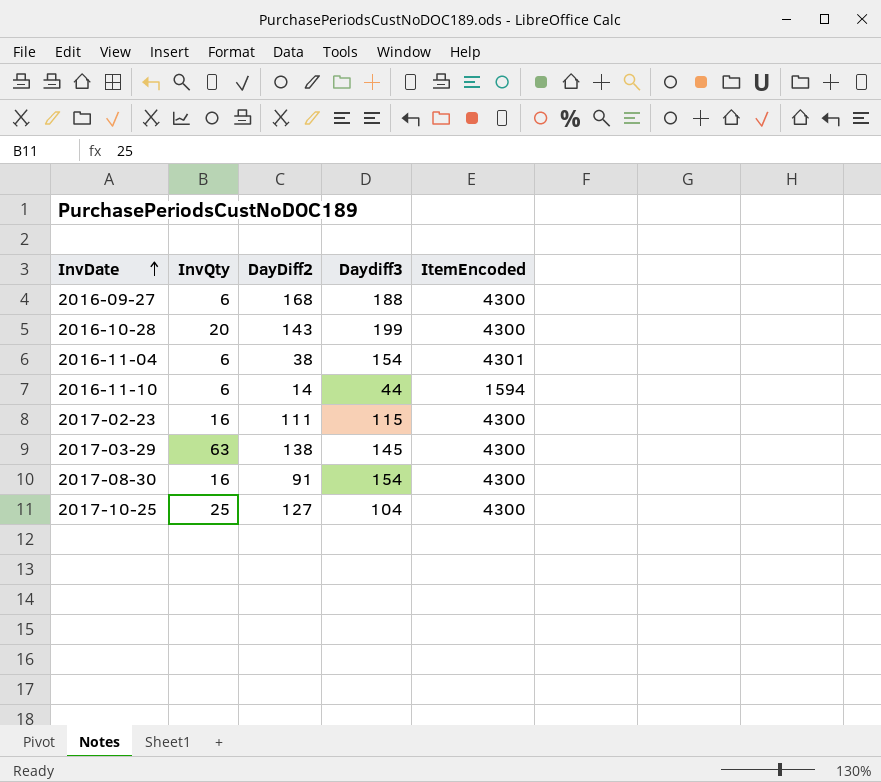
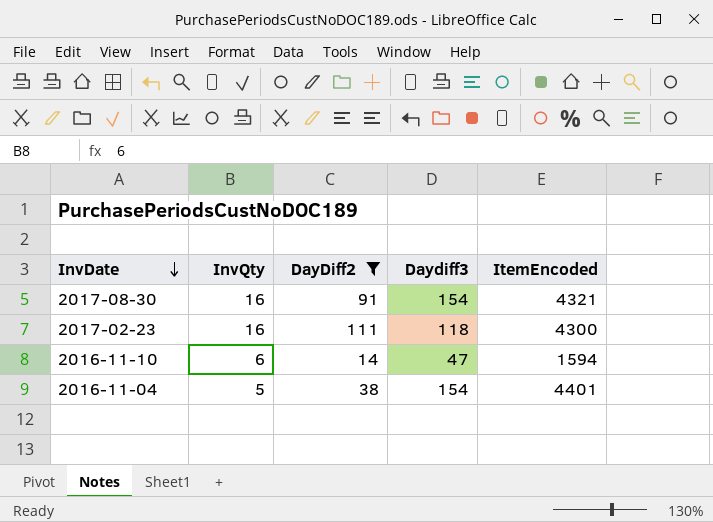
filter: none -> DayDiff2 <= 111
row order: InvDate ascending -> InvDate descending
2017-08-30 | ItemEncoded: 4300 -> 4321
2017-02-23 | Daydiff3: 115 -> 118
2016-11-10 | Daydiff3: 44 -> 47
2016-11-04 | InvQty: 6 -> 5
2016-11-04 | ItemEncoded: 4301 -> 4401

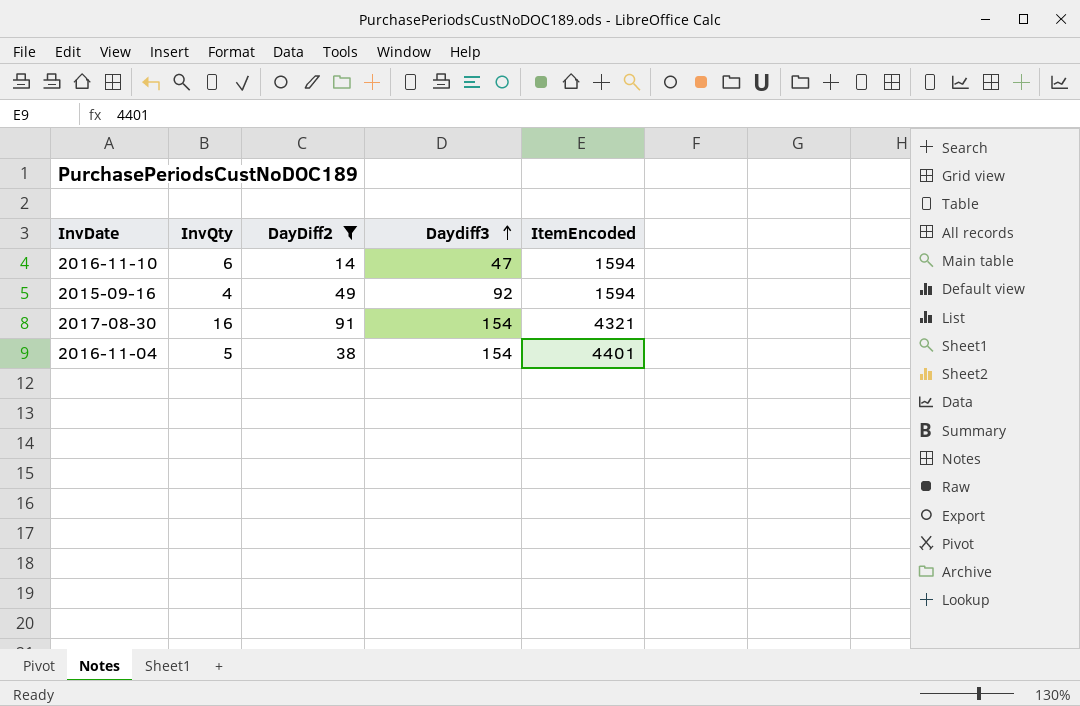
row order: InvDate descending -> Daydiff3 ascending
row 2017-02-23: 16 | 111 | 118 | 4300 -> none
row 2015-09-16: none -> 4 | 49 | 92 | 1594

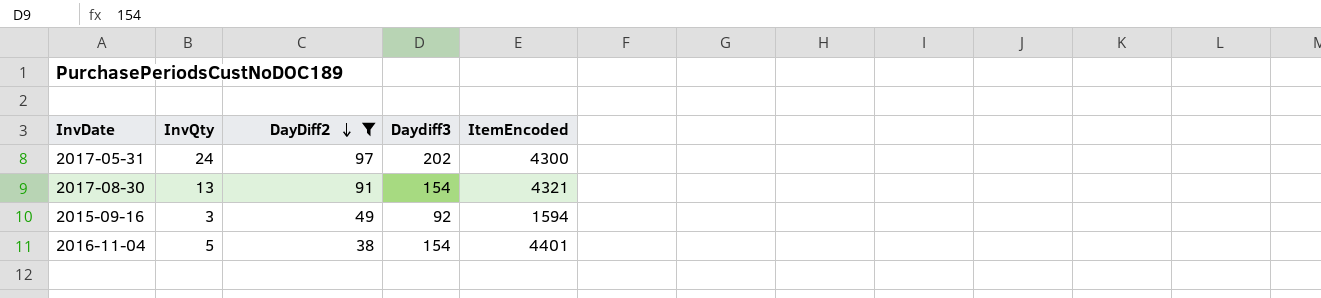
row order: Daydiff3 ascending -> DayDiff2 descending
row 2016-11-10: 6 | 14 | 47 | 1594 -> none
row 2017-05-31: none -> 24 | 97 | 202 | 4300
2017-08-30 | InvQty: 16 -> 13
2015-09-16 | InvQty: 4 -> 3

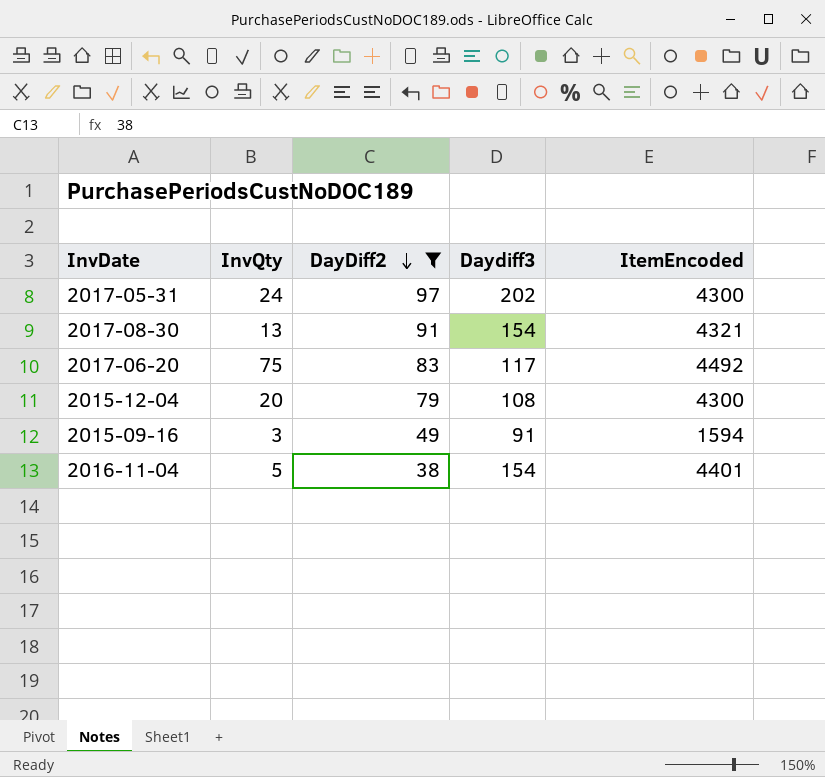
row 2017-06-20: none -> 75 | 83 | 117 | 4492
row 2015-12-04: none -> 20 | 79 | 108 | 4300
2015-09-16 | Daydiff3: 92 -> 91

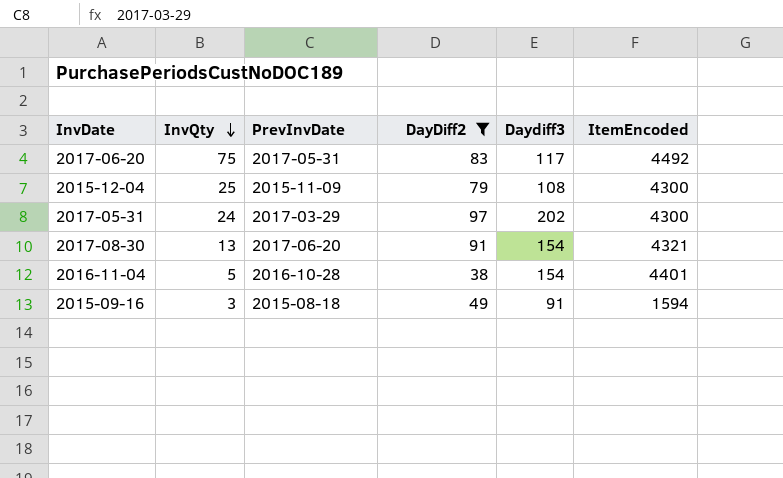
row order: DayDiff2 descending -> InvQty descending
column PrevInvDate | position: none -> 3
2015-12-04 | InvQty: 20 -> 25

